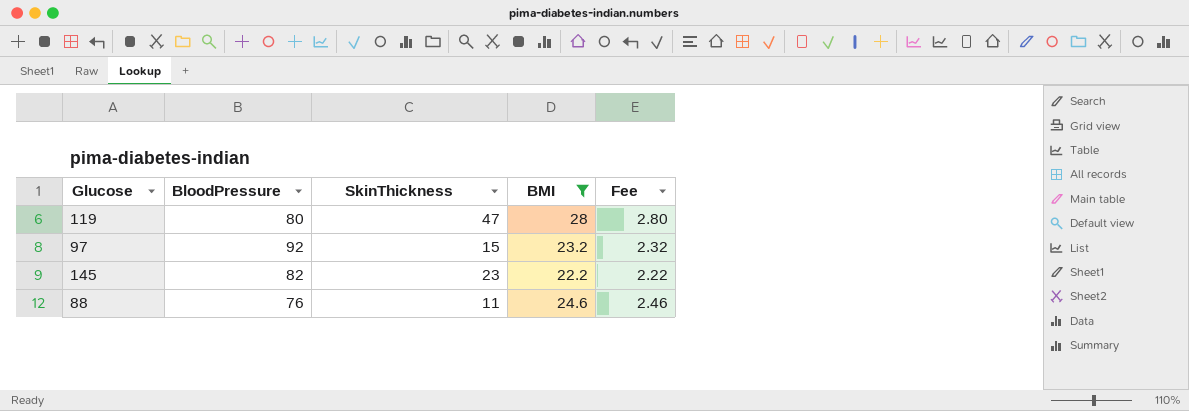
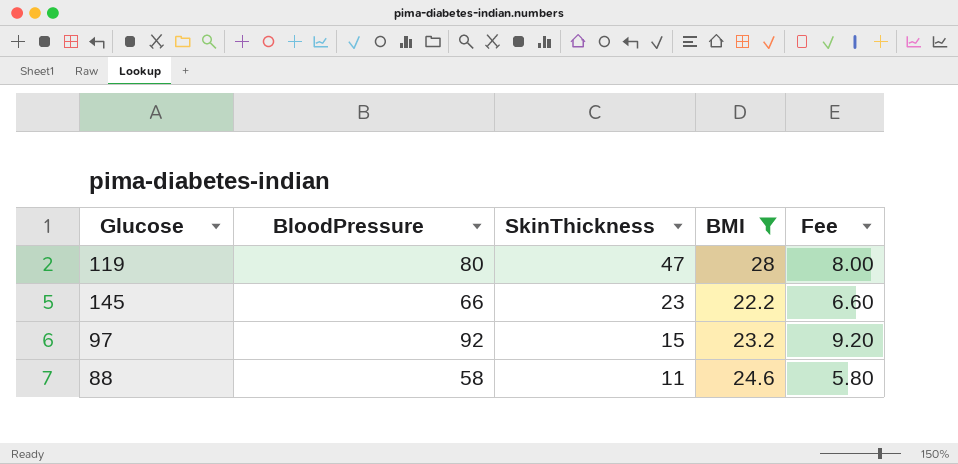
row order: none -> SkinThickness descending
column Fee | formula: [BMI] * 0.1 -> [BloodPressure] * 0.1
145 | BloodPressure: 82 -> 66
88 | BloodPressure: 76 -> 58

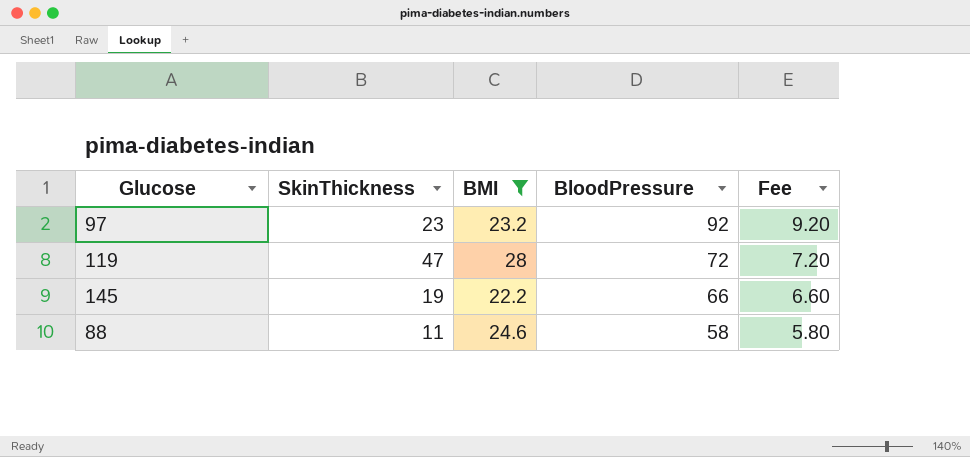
row order: SkinThickness descending -> BloodPressure descending
column BloodPressure | position: 2 -> 4
97 | SkinThickness: 15 -> 23
119 | BloodPressure: 80 -> 72
119 | Fee: 8.00 -> 7.20
145 | SkinThickness: 23 -> 19

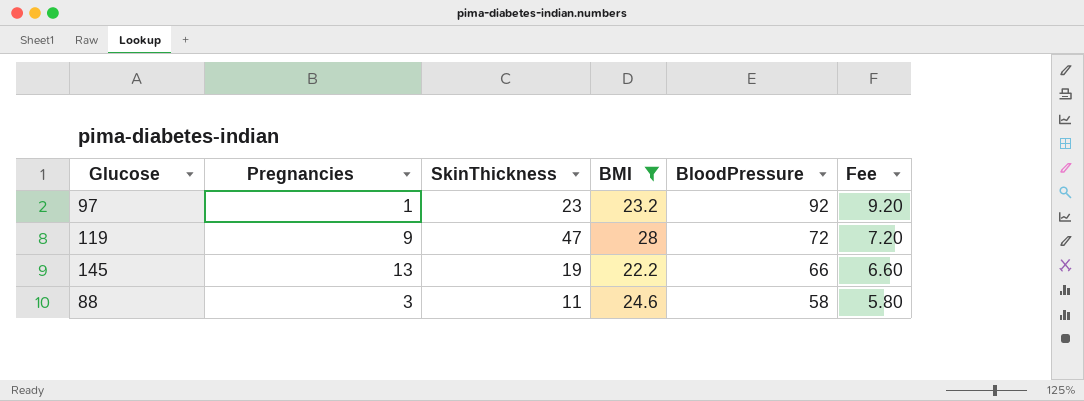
column Pregnancies | position: none -> 2

